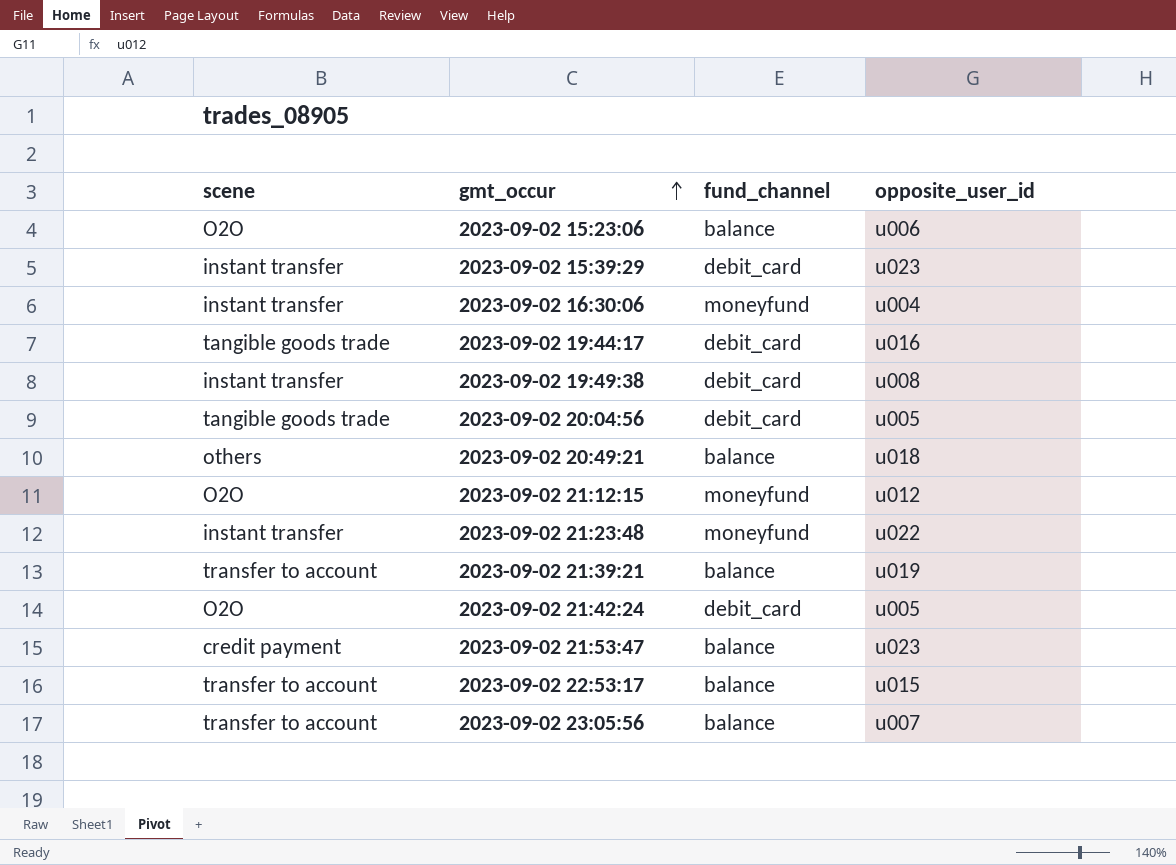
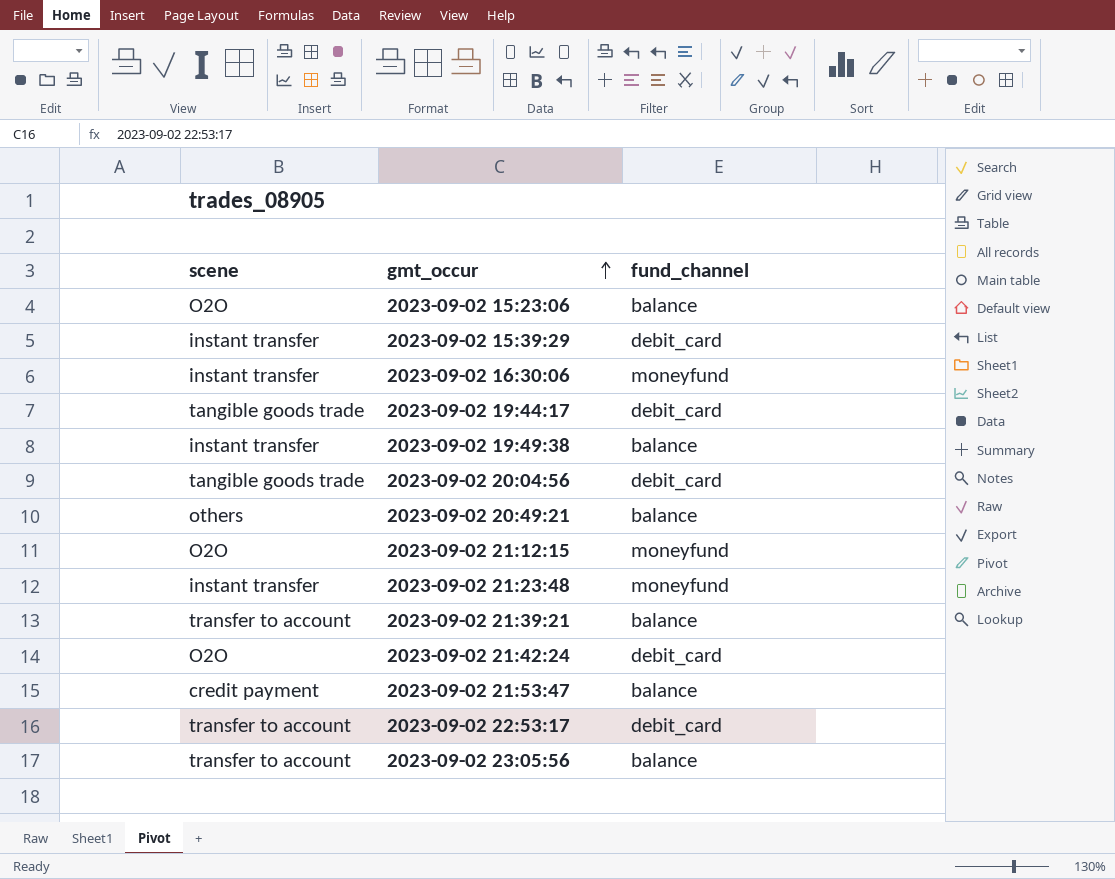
column opposite_user_id | position: 4 -> none
2023-09-02 19:49:38 | fund_channel: debit_card -> balance
2023-09-02 22:53:17 | fund_channel: balance -> debit_card

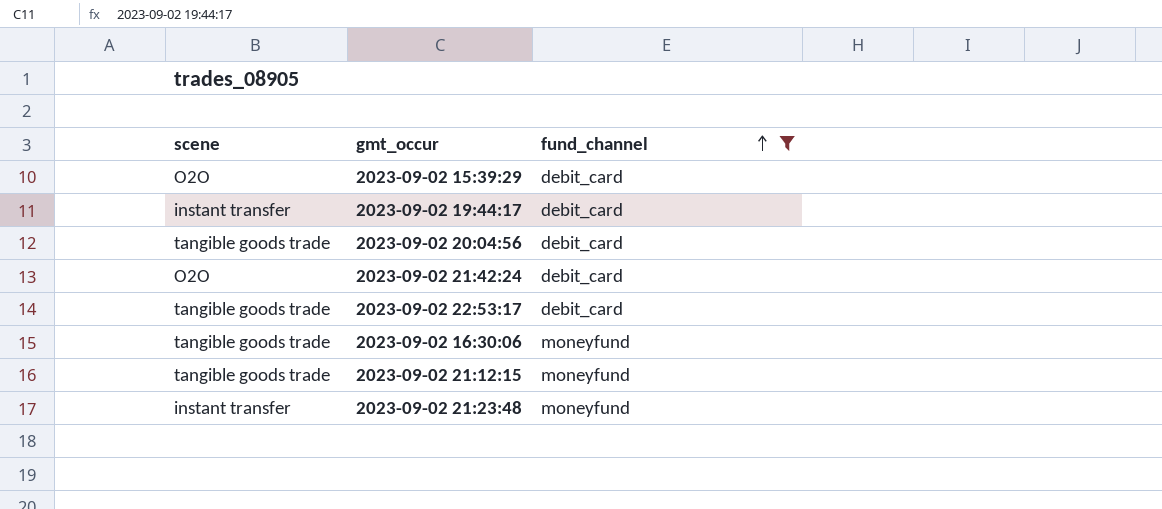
filter: none -> fund_channel != balance
row order: gmt_occur ascending -> fund_channel ascending
2023-09-02 15:39:29 | scene: instant transfer -> O2O
2023-09-02 19:44:17 | scene: tangible goods trade -> instant transfer
2023-09-02 22:53:17 | scene: transfer to account -> tangible goods trade
2023-09-02 16:30:06 | scene: instant transfer -> tangible goods trade
2023-09-02 21:12:15 | scene: O2O -> tangible goods trade

